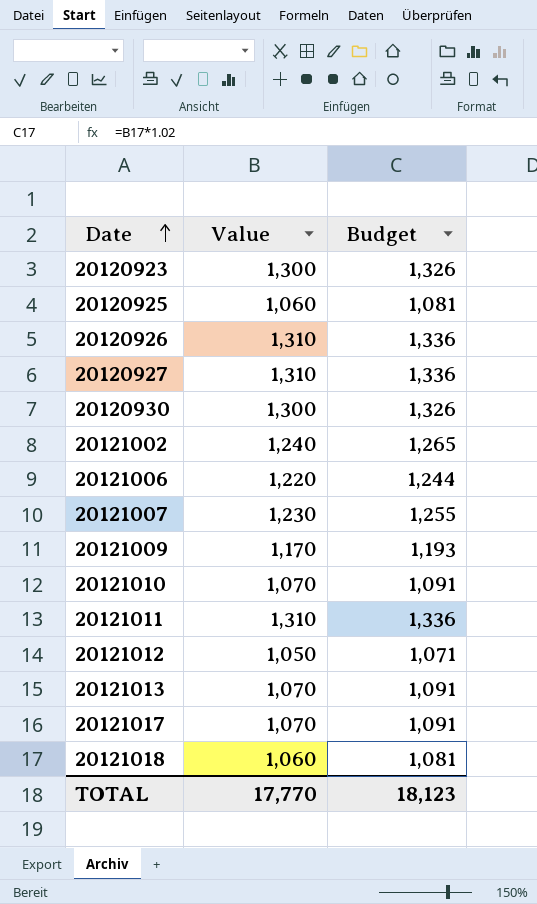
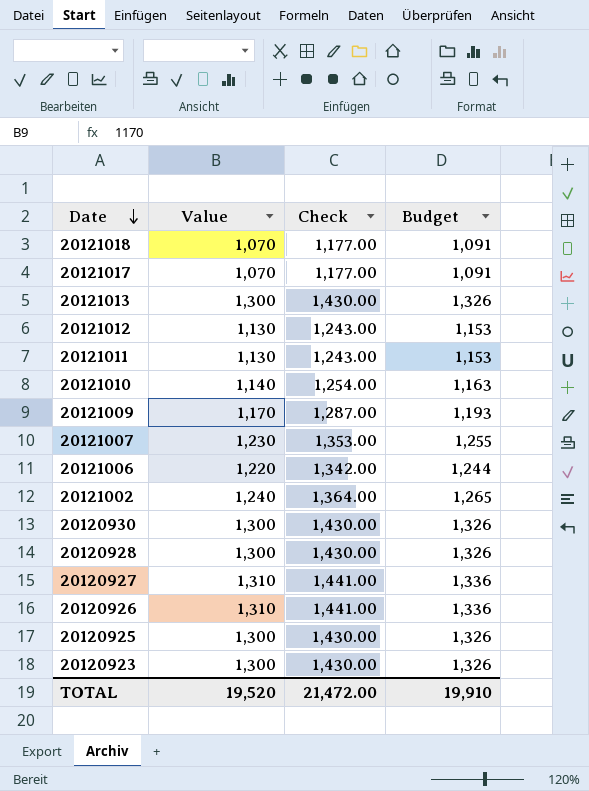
row order: Date ascending -> Date descending
column Check | formula: none -> [Value] * 1.1
20121018 | Value: 1,060 -> 1,070
20121018 | Budget: 1,081 -> 1,091
20121013 | Value: 1,070 -> 1,300
20121013 | Budget: 1,091 -> 1,326
20121012 | Value: 1,050 -> 1,130
20121012 | Budget: 1,071 -> 1,153
20121011 | Value: 1,310 -> 1,130
20121011 | Budget: 1,336 -> 1,153
20121010 | Value: 1,070 -> 1,140
20121010 | Budget: 1,091 -> 1,163
row 20120928: none -> 1,300 | 1,430.00 | 1,326
20120925 | Value: 1,060 -> 1,300
20120925 | Budget: 1,081 -> 1,326
TOTAL | Value: 17,770 -> 19,520
TOTAL | Budget: 18,123 -> 19,910

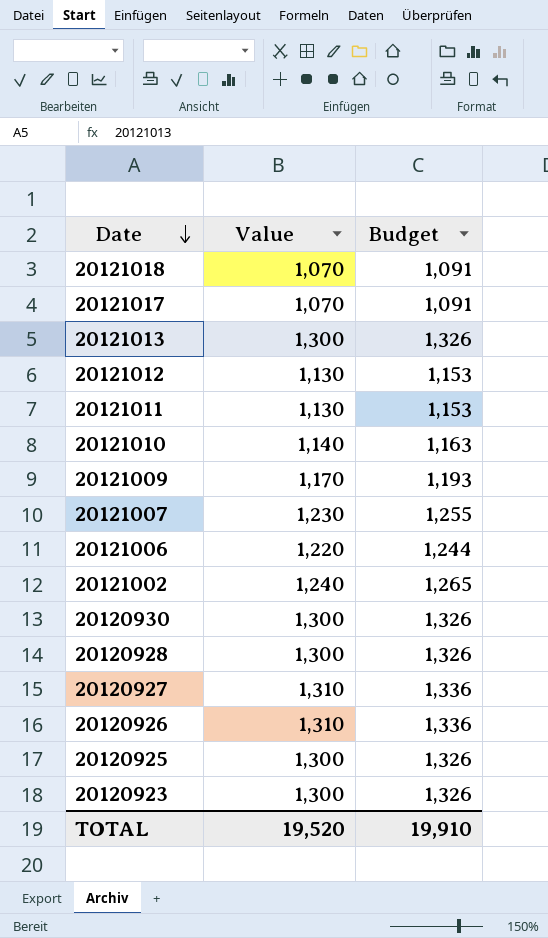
column Check | formula: [Value] * 1.1 -> none

